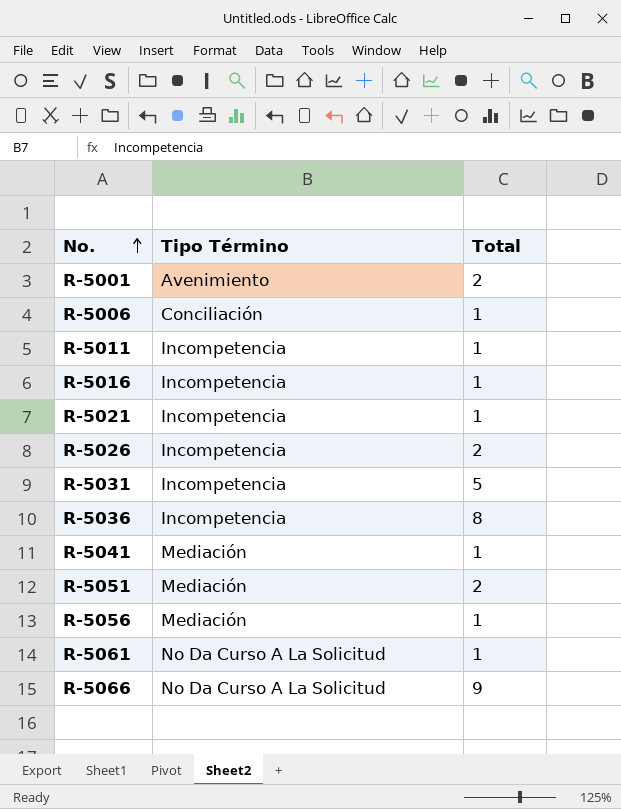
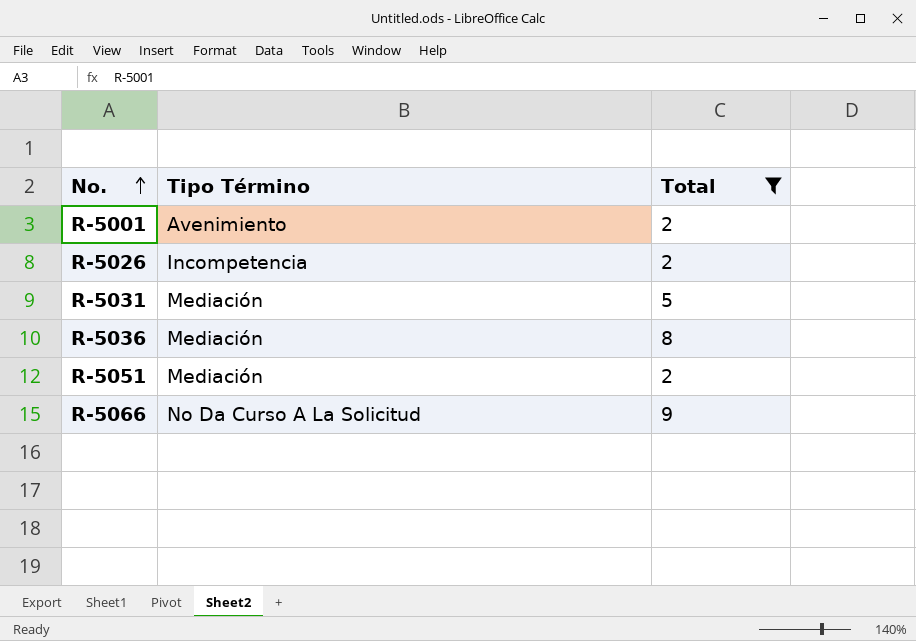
filter: none -> Total != 1
R-5031 | Tipo Término: Incompetencia -> Mediación
R-5036 | Tipo Término: Incompetencia -> Mediación

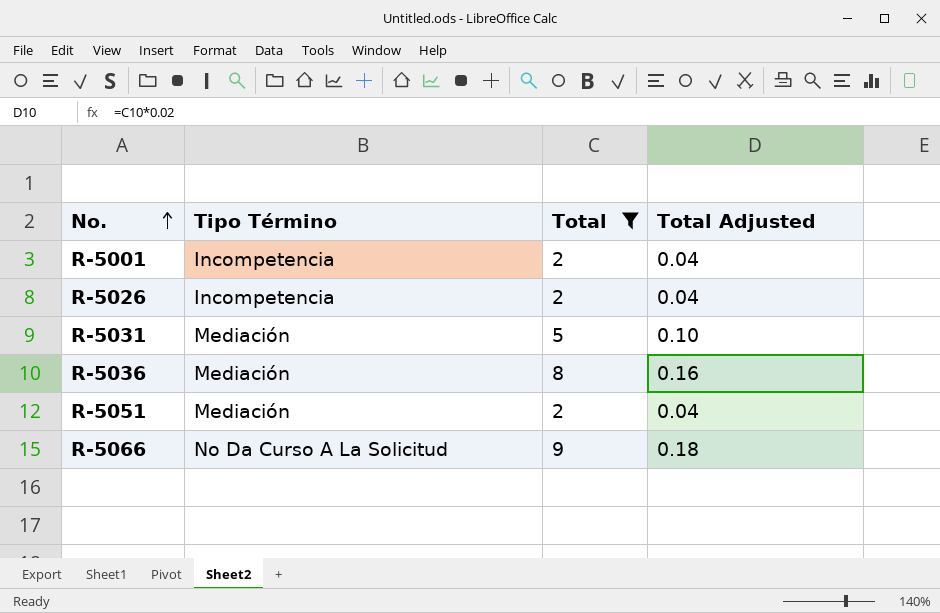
column Total Adjusted | formula: none -> [Total] * 0.02
R-5001 | Tipo Término: Avenimiento -> Incompetencia

